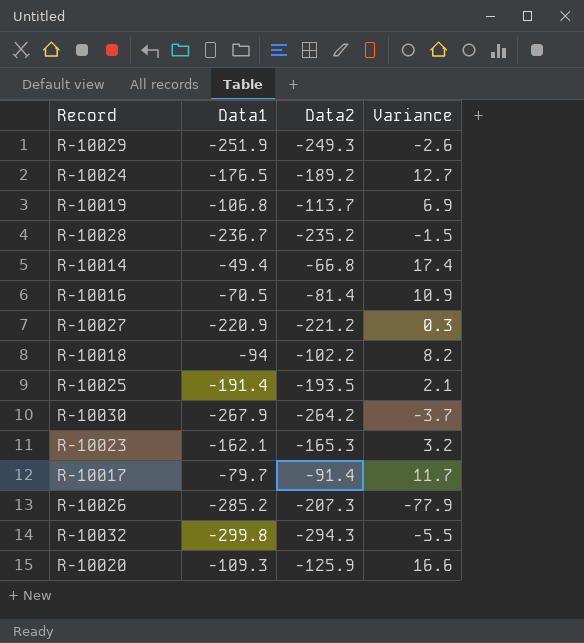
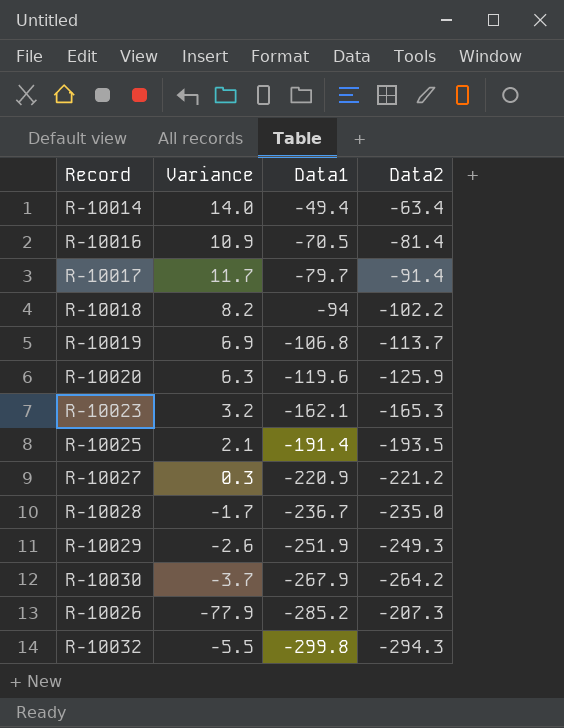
row order: none -> Data1 descending
column Variance | position: 4 -> 2
row R-10024: -176.5 | -189.2 | 12.7 -> none
R-10014 | Variance: 17.4 -> 14.0
R-10014 | Data2: -66.8 -> -63.4
R-10020 | Variance: 16.6 -> 6.3
R-10020 | Data1: -109.3 -> -119.6
R-10028 | Variance: -1.5 -> -1.7
R-10028 | Data2: -235.2 -> -235.0

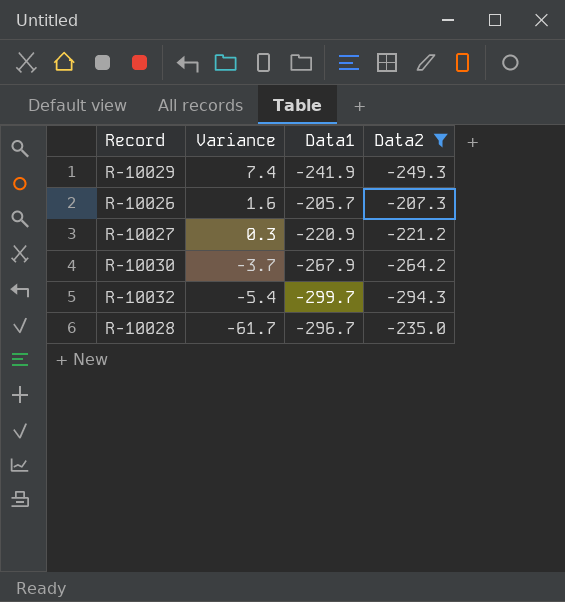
filter: none -> Data2 <= -207.3
row order: Data1 descending -> Variance descending
R-10029 | Variance: -2.6 -> 7.4
R-10029 | Data1: -251.9 -> -241.9
R-10026 | Variance: -77.9 -> 1.6
R-10026 | Data1: -285.2 -> -205.7
R-10032 | Variance: -5.5 -> -5.4
R-10032 | Data1: -299.8 -> -299.7
R-10028 | Variance: -1.7 -> -61.7
R-10028 | Data1: -236.7 -> -296.7

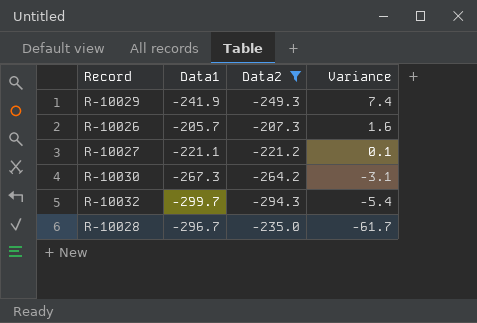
column Variance | position: 2 -> 4
R-10027 | Data1: -220.9 -> -221.1
R-10027 | Variance: 0.3 -> 0.1
R-10030 | Data1: -267.9 -> -267.3
R-10030 | Variance: -3.7 -> -3.1

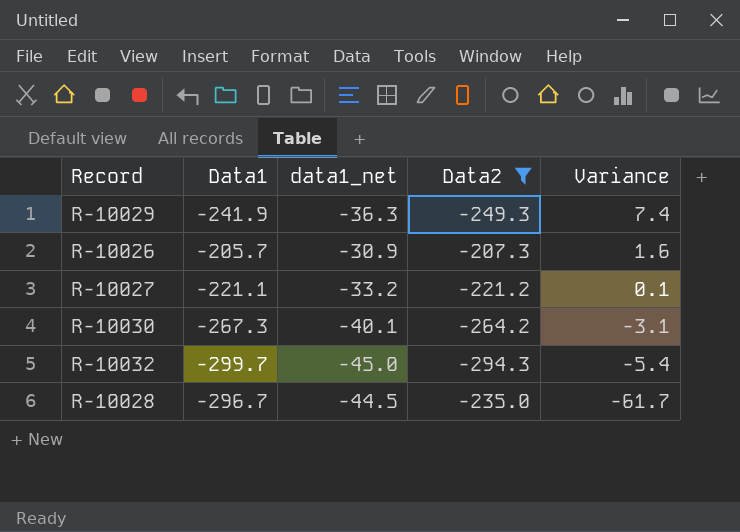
column data1_net | formula: none -> [Data1] * 0.15

